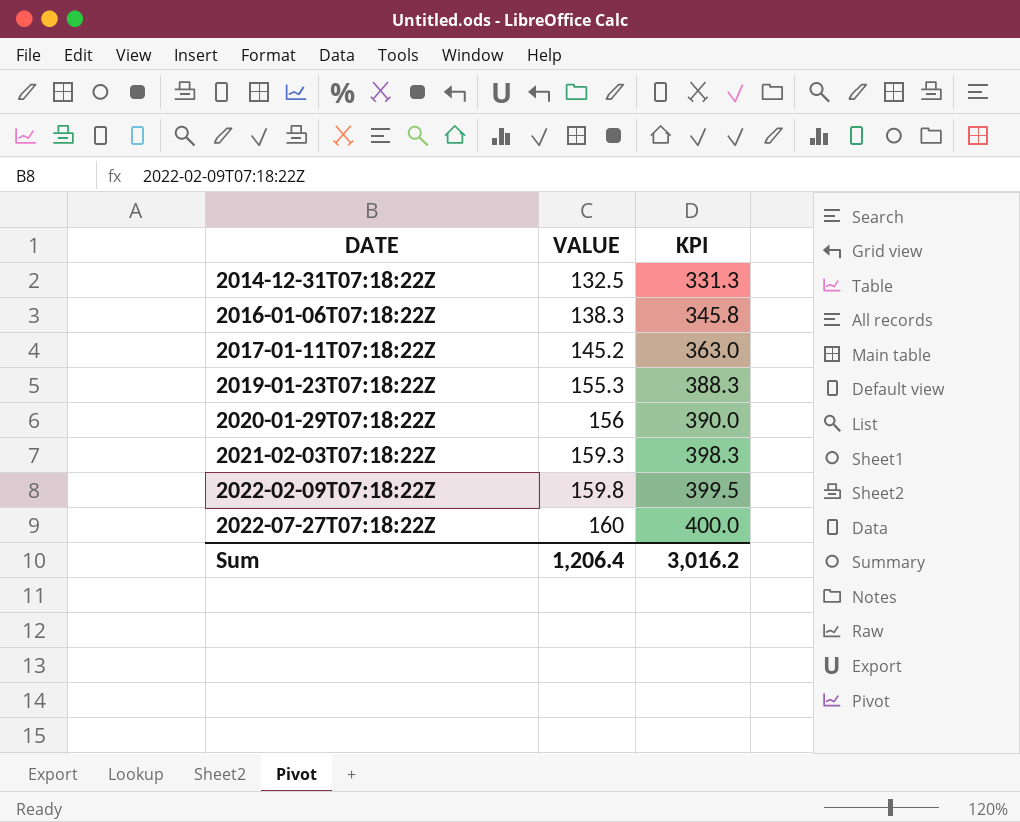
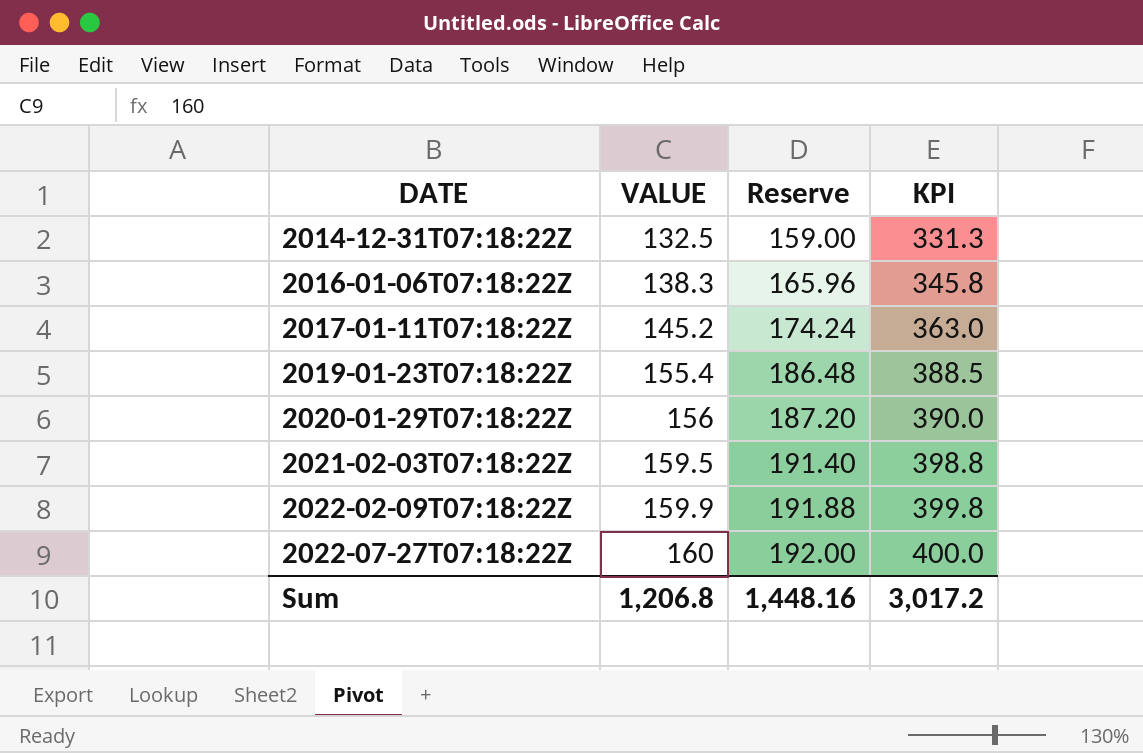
column Reserve | formula: none -> [VALUE] * 1.2
2019-01-23T07:18:22Z | VALUE: 155.3 -> 155.4
2019-01-23T07:18:22Z | KPI: 388.3 -> 388.5
2021-02-03T07:18:22Z | VALUE: 159.3 -> 159.5
2021-02-03T07:18:22Z | KPI: 398.3 -> 398.8
2022-02-09T07:18:22Z | VALUE: 159.8 -> 159.9
2022-02-09T07:18:22Z | KPI: 399.5 -> 399.8
Sum | VALUE: 1,206.4 -> 1,206.8
Sum | KPI: 3,016.2 -> 3,017.2

